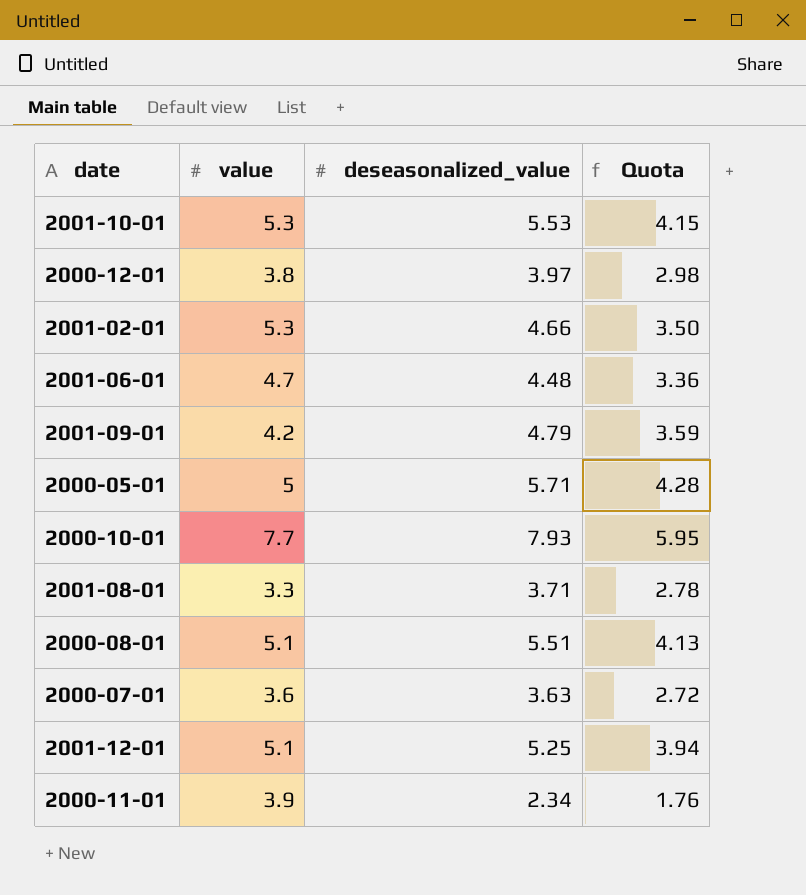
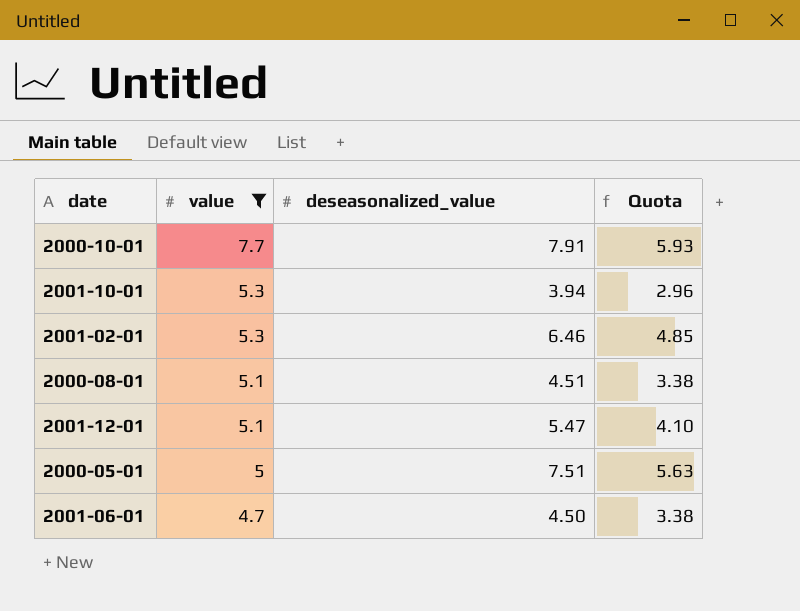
filter: none -> value >= 4.7
row order: none -> value descending
2000-10-01 | deseasonalized_value: 7.93 -> 7.91
2000-10-01 | Quota: 5.95 -> 5.93
2001-10-01 | deseasonalized_value: 5.53 -> 3.94
2001-10-01 | Quota: 4.15 -> 2.96
2001-02-01 | deseasonalized_value: 4.66 -> 6.46
2001-02-01 | Quota: 3.50 -> 4.85
2000-08-01 | deseasonalized_value: 5.51 -> 4.51
2000-08-01 | Quota: 4.13 -> 3.38
2001-12-01 | deseasonalized_value: 5.25 -> 5.47
2001-12-01 | Quota: 3.94 -> 4.10
2000-05-01 | deseasonalized_value: 5.71 -> 7.51
2000-05-01 | Quota: 4.28 -> 5.63
2001-06-01 | deseasonalized_value: 4.48 -> 4.50
2001-06-01 | Quota: 3.36 -> 3.38

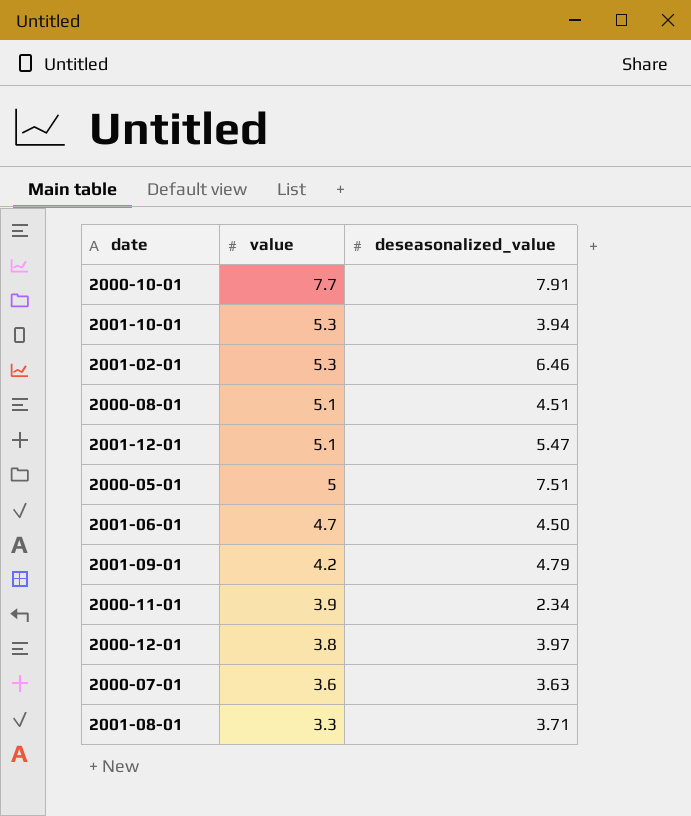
filter: value >= 4.7 -> none
column Quota | formula: [deseasonalized_value] * 0.75 -> none

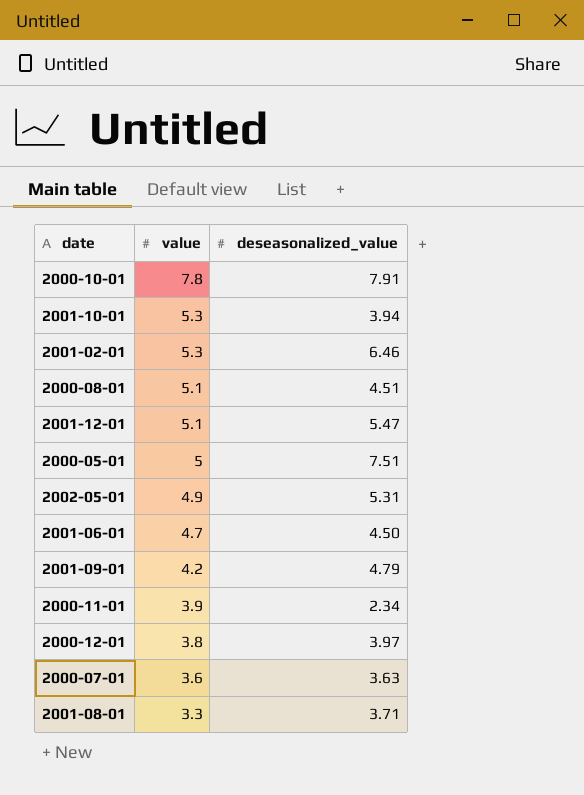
2000-10-01 | value: 7.7 -> 7.8
row 2002-05-01: none -> 4.9 | 5.31

